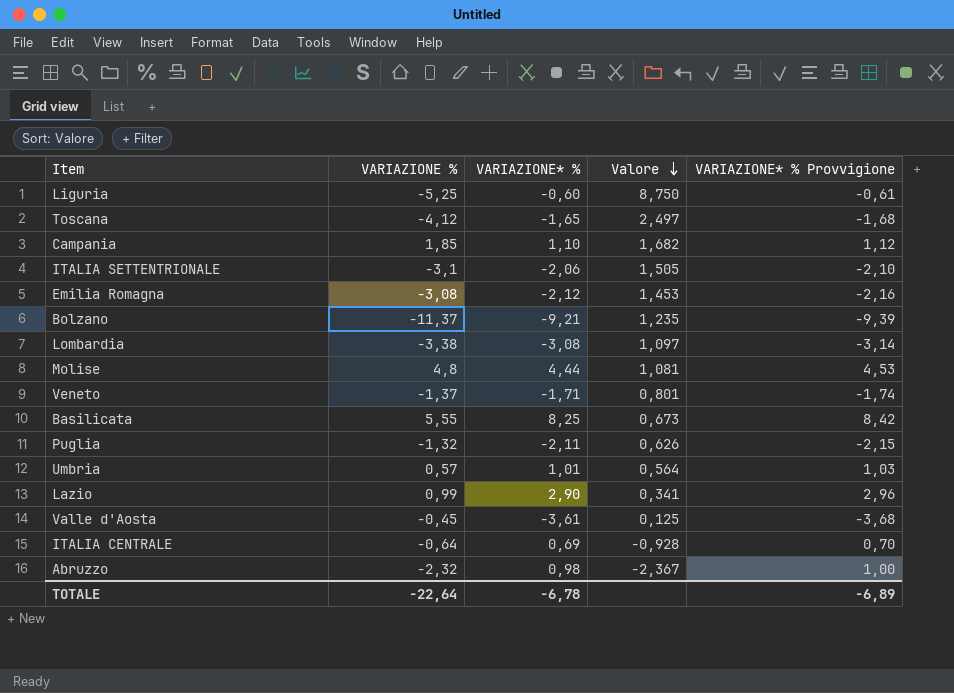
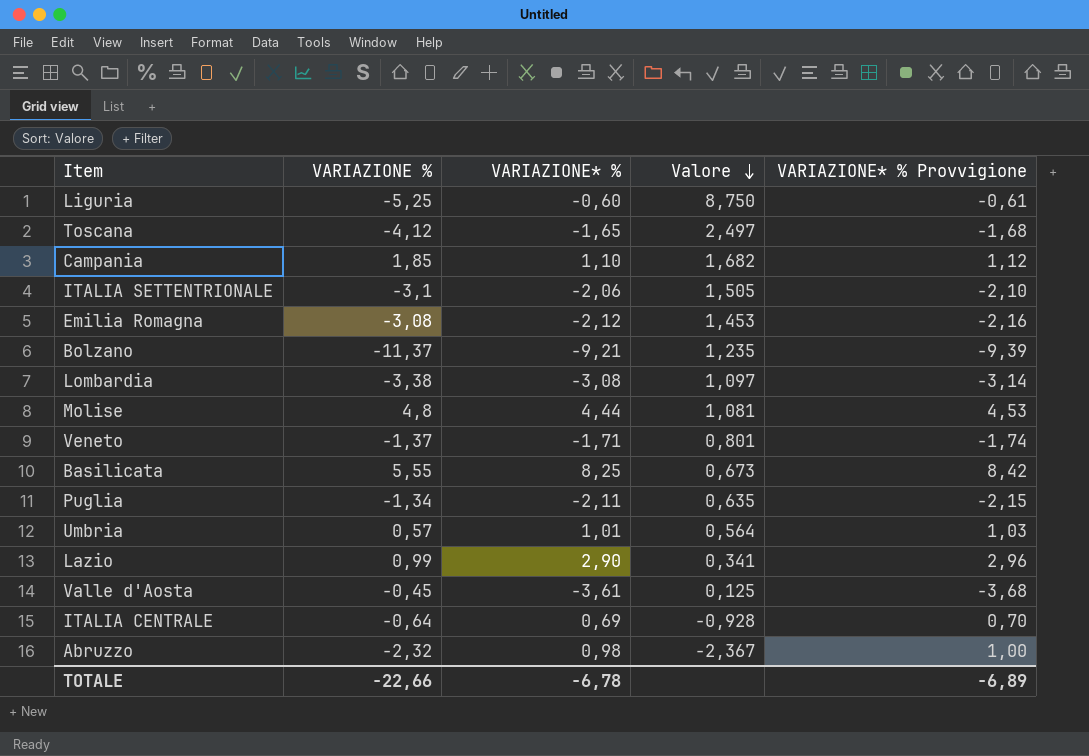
Puglia | VARIAZIONE %: -1,32 -> -1,34
Puglia | Valore: 0,626 -> 0,635
TOTALE | VARIAZIONE %: -22,64 -> -22,66

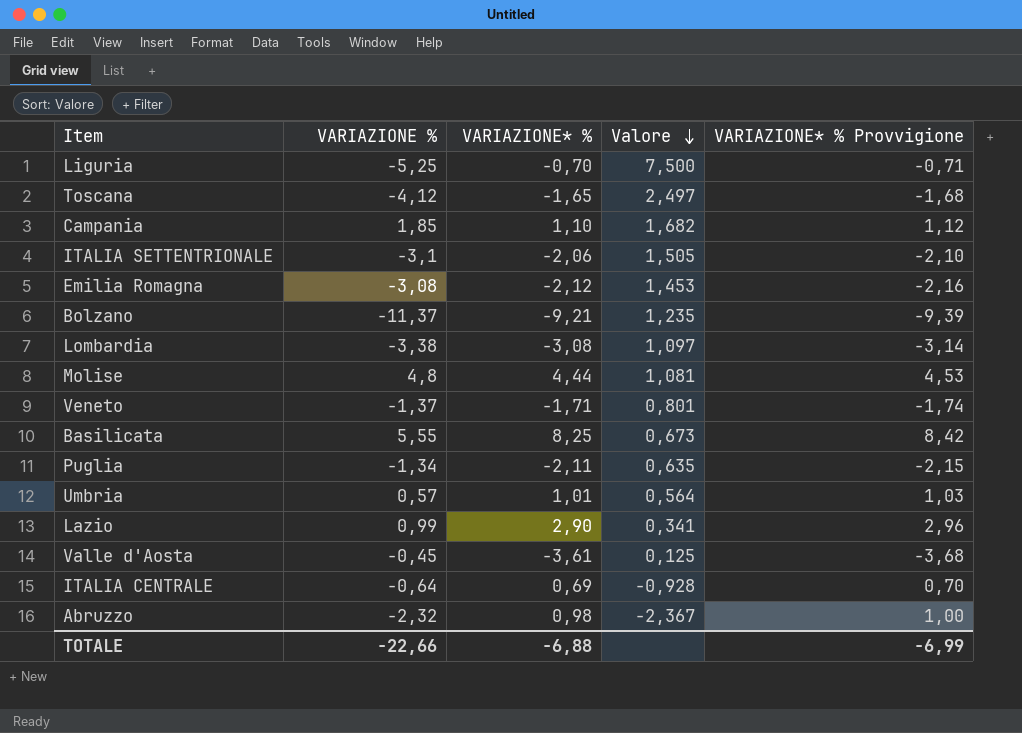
Liguria | VARIAZIONE* %: -0,60 -> -0,70
Liguria | Valore: 8,750 -> 7,500
Liguria | VARIAZIONE* % Provvigione: -0,61 -> -0,71
TOTALE | VARIAZIONE* %: -6,78 -> -6,88
TOTALE | VARIAZIONE* % Provvigione: -6,89 -> -6,99

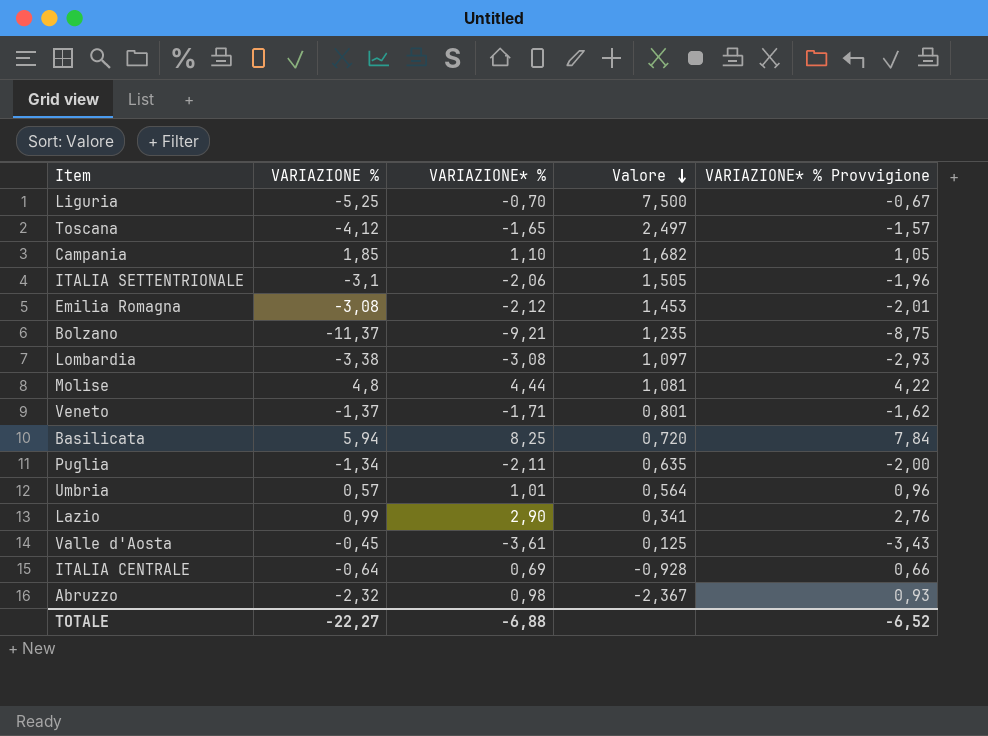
column VARIAZIONE* % Provvigione | formula: [VARIAZIONE* %] * 1,02 -> [VARIAZIONE* %] * 0,95
Basilicata | VARIAZIONE %: 5,55 -> 5,94
Basilicata | Valore: 0,673 -> 0,720
TOTALE | VARIAZIONE %: -22,66 -> -22,27
TOTALE | VARIAZIONE* % Provvigione: -6,99 -> -6,52

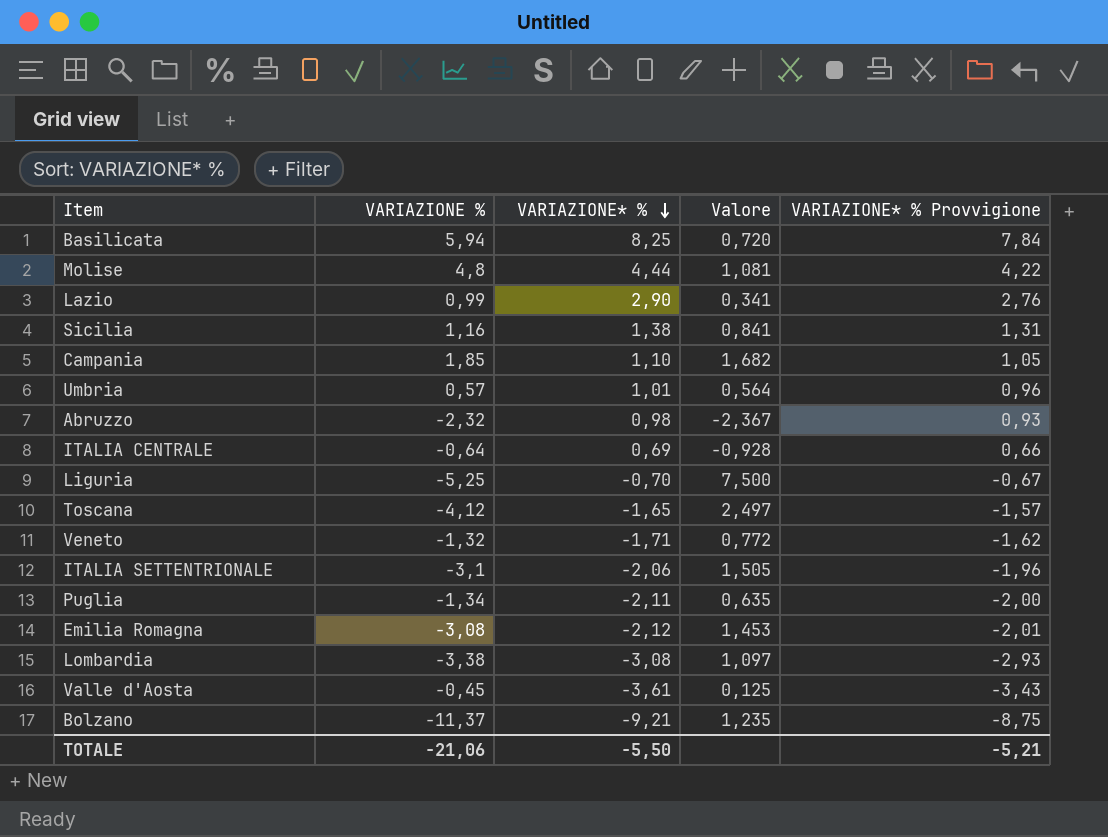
row order: Valore descending -> VARIAZIONE* % descending
row Sicilia: none -> 1,16 | 1,38 | 0,841 | 1,31
Veneto | VARIAZIONE %: -1,37 -> -1,32
Veneto | Valore: 0,801 -> 0,772
TOTALE | VARIAZIONE %: -22,27 -> -21,06
TOTALE | VARIAZIONE* %: -6,88 -> -5,50
TOTALE | VARIAZIONE* % Provvigione: -6,52 -> -5,21

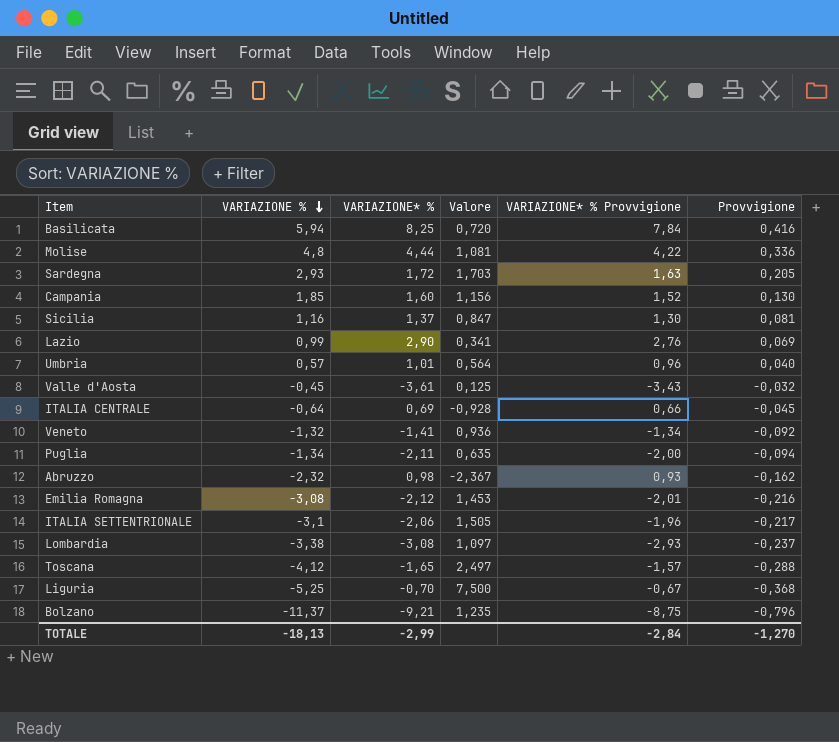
row order: VARIAZIONE* % descending -> VARIAZIONE % descending
column Provvigione | formula: none -> [VARIAZIONE %] * 0,07
row Sardegna: none -> 2,93 | 1,72 | 1,703 | 1,63 | 0,205
Campania | VARIAZIONE* %: 1,10 -> 1,60
Campania | Valore: 1,682 -> 1,156
Campania | VARIAZIONE* % Provvigione: 1,05 -> 1,52
Sicilia | VARIAZIONE* %: 1,38 -> 1,37
Sicilia | Valore: 0,841 -> 0,847
Sicilia | VARIAZIONE* % Provvigione: 1,31 -> 1,30
Veneto | VARIAZIONE* %: -1,71 -> -1,41
Veneto | Valore: 0,772 -> 0,936
Veneto | VARIAZIONE* % Provvigione: -1,62 -> -1,34
TOTALE | VARIAZIONE %: -21,06 -> -18,13
TOTALE | VARIAZIONE* %: -5,50 -> -2,99
TOTALE | VARIAZIONE* % Provvigione: -5,21 -> -2,84

